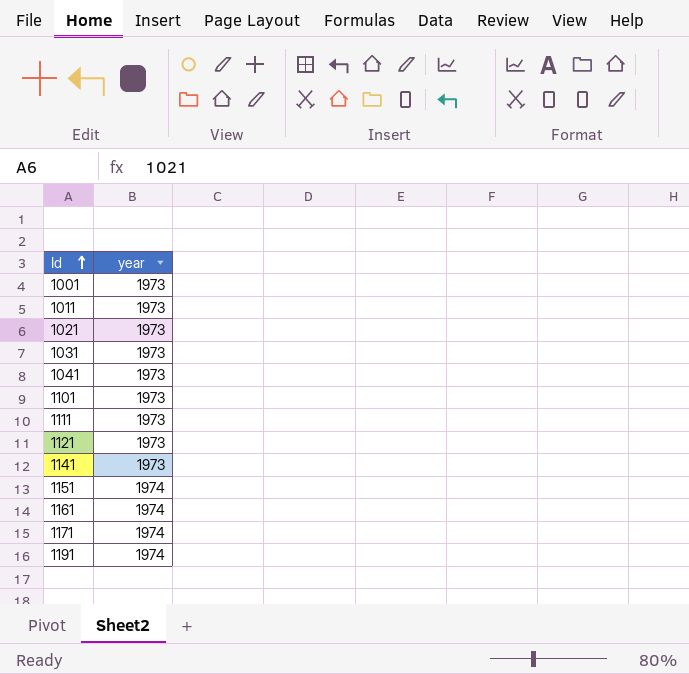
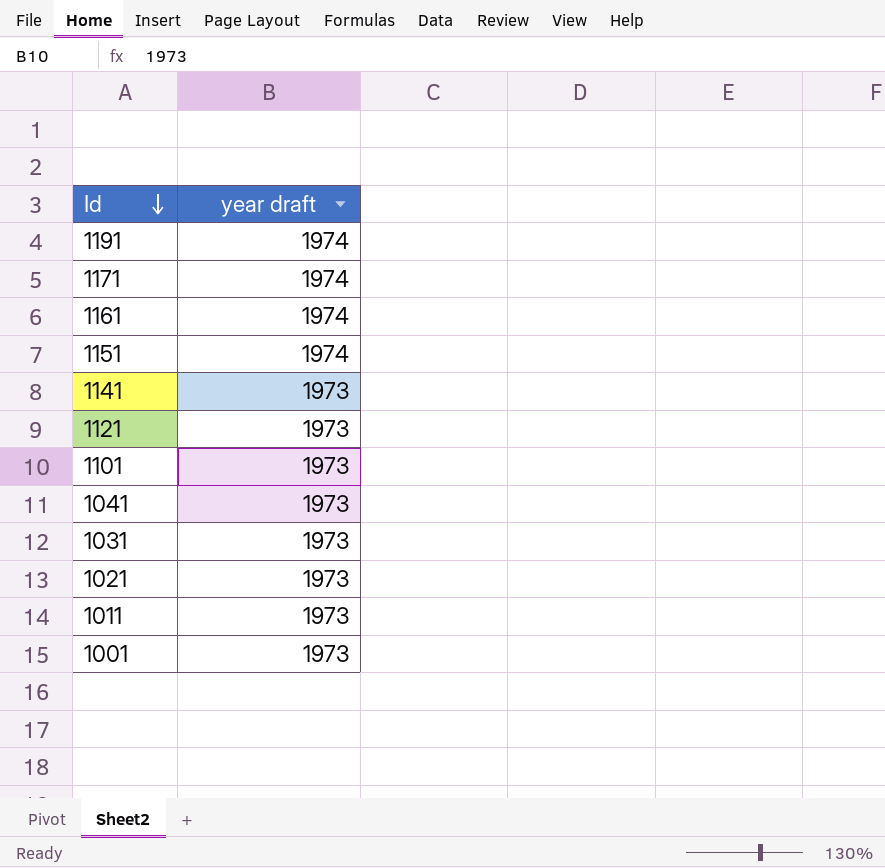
row order: Id ascending -> Id descending
column name: year -> year draft
row 1111: 1973 -> none

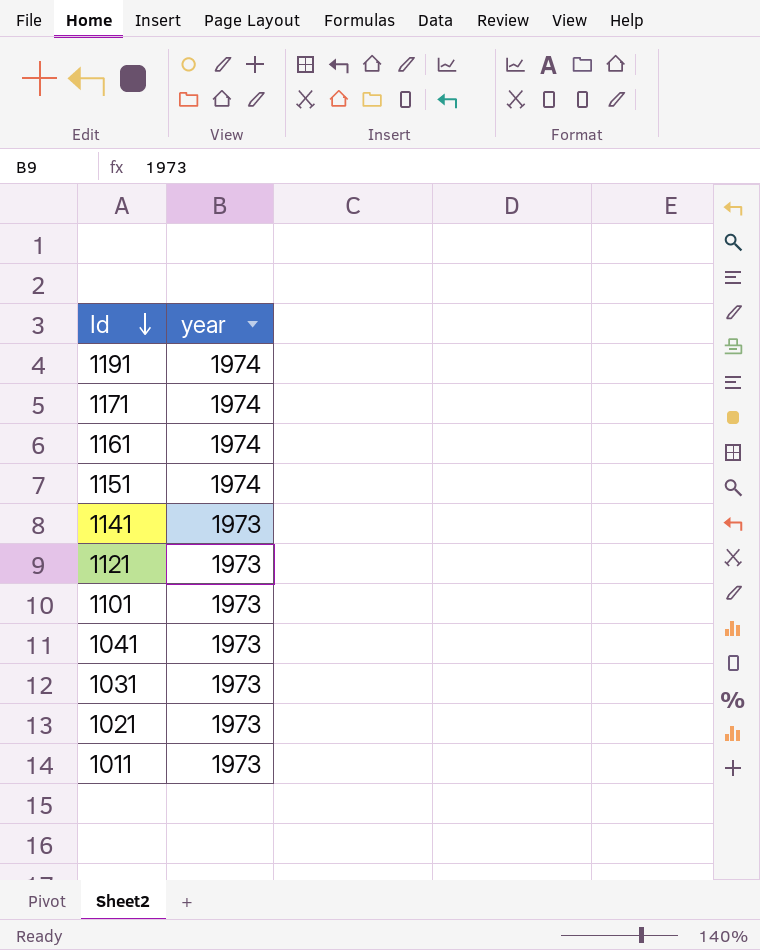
column name: year draft -> year
row 1001: 1973 -> none

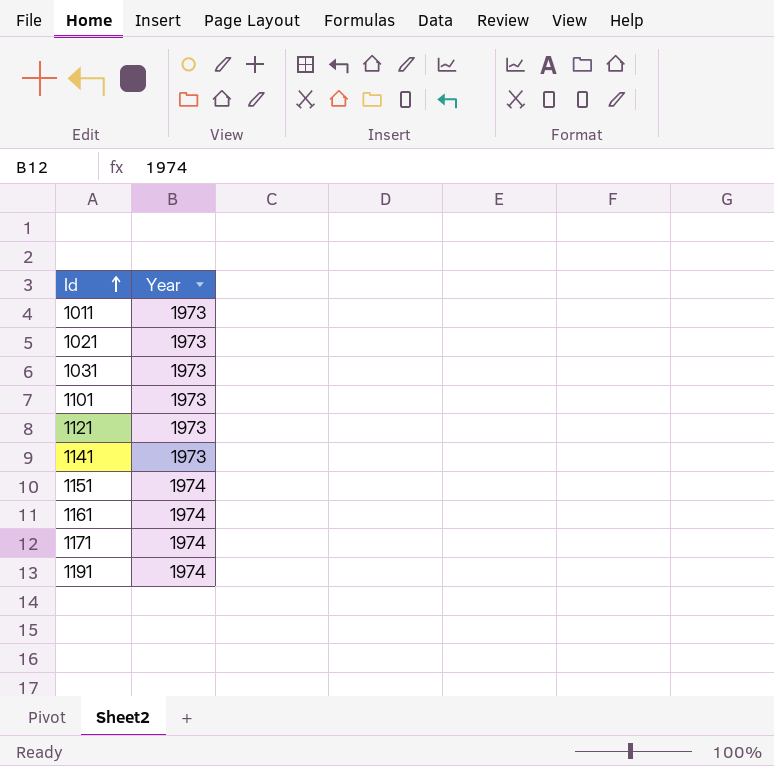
row order: Id descending -> Id ascending
column name: year -> Year
row 1041: 1973 -> none

